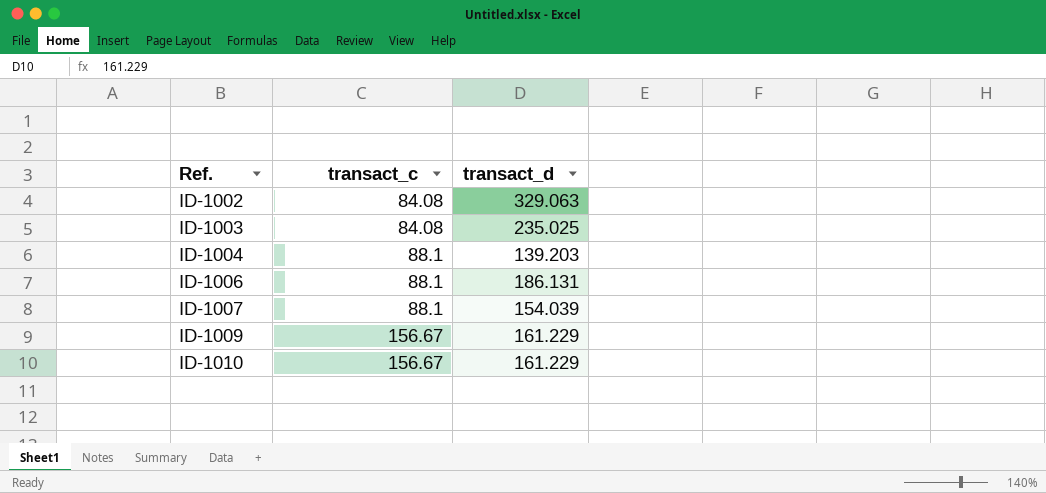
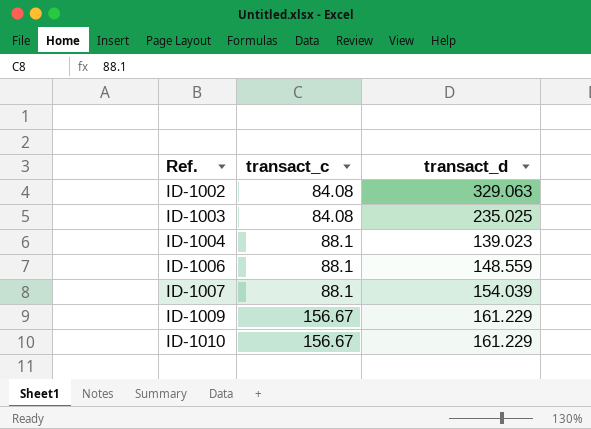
ID-1004 | transact_d: 139.203 -> 139.023
ID-1006 | transact_d: 186.131 -> 148.559

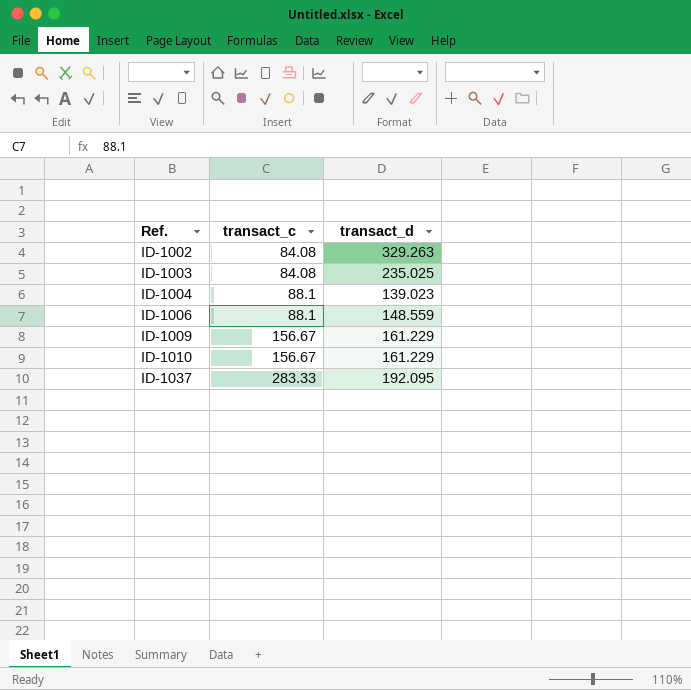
row ID-1007: 88.1 | 154.039 -> none
ID-1002 | transact_d: 329.063 -> 329.263
row ID-1037: none -> 283.33 | 192.095

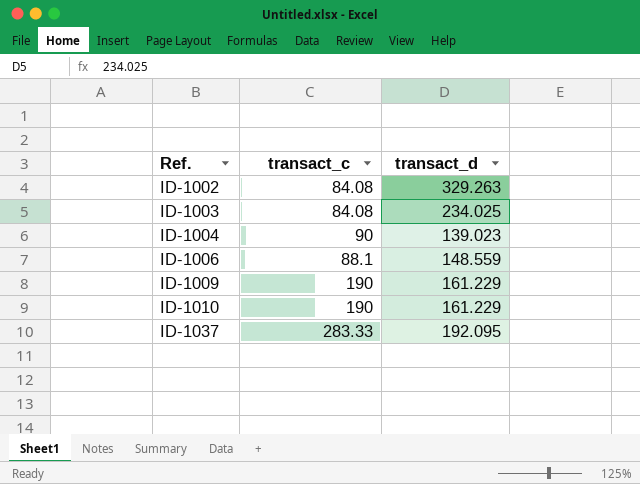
ID-1003 | transact_d: 235.025 -> 234.025
ID-1004 | transact_c: 88.1 -> 90
ID-1009 | transact_c: 156.67 -> 190
ID-1010 | transact_c: 156.67 -> 190

